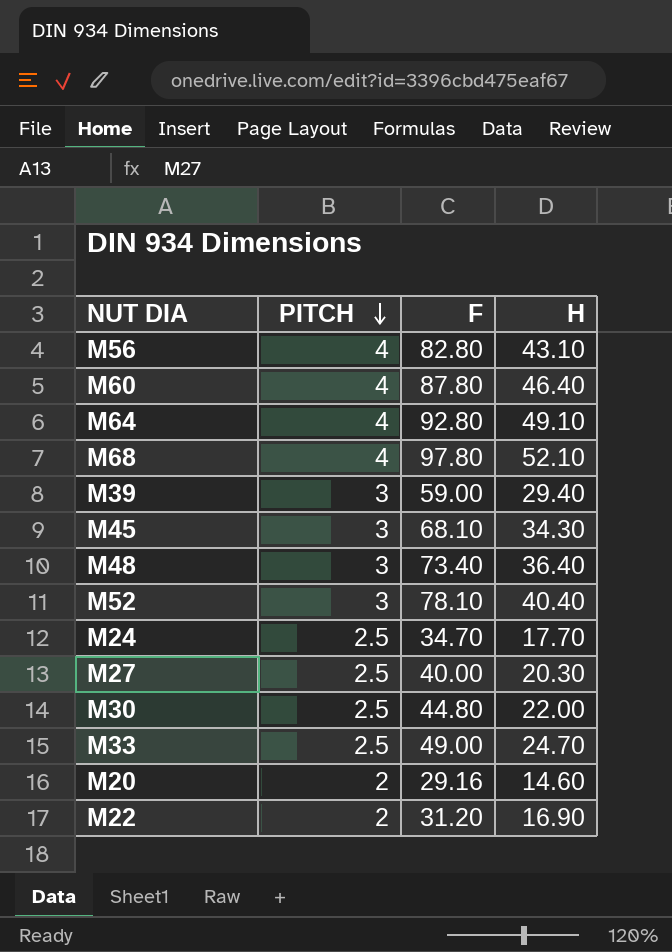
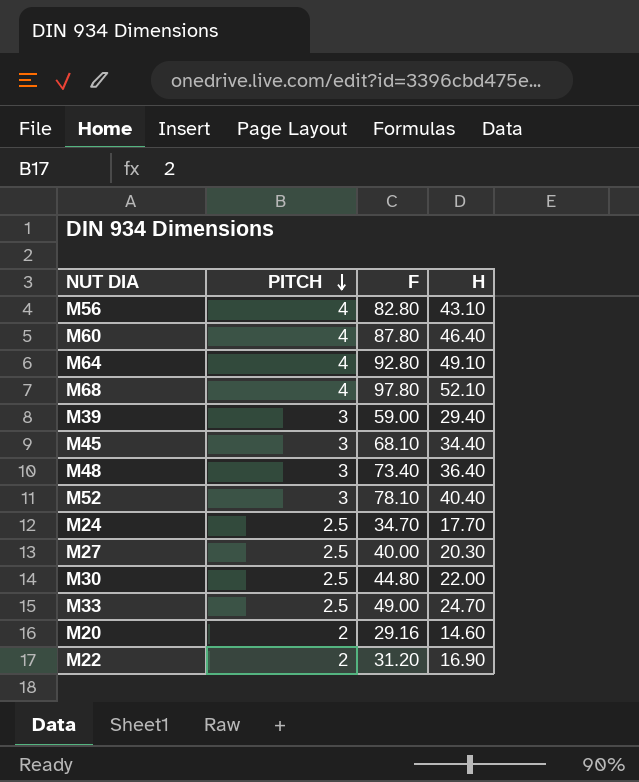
M45 | H: 34.30 -> 34.40

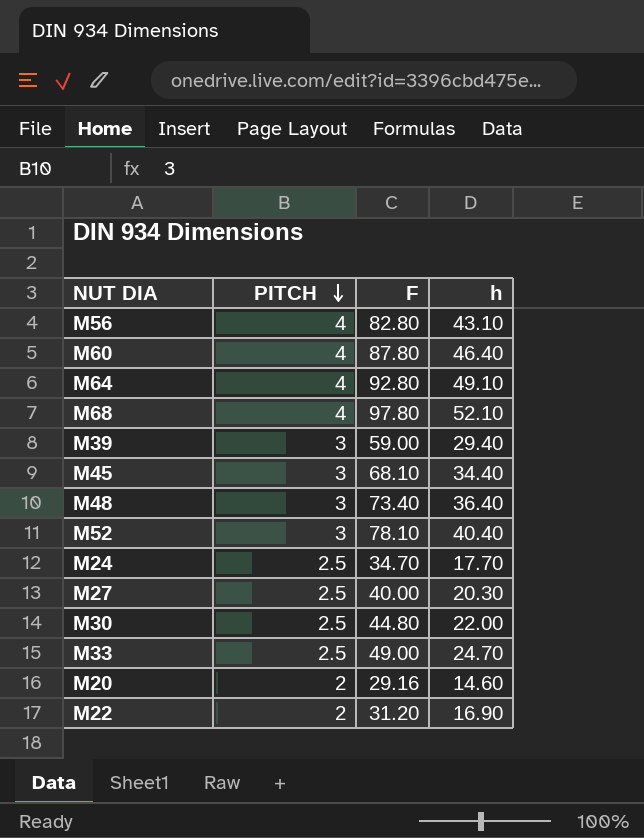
column name: H -> h

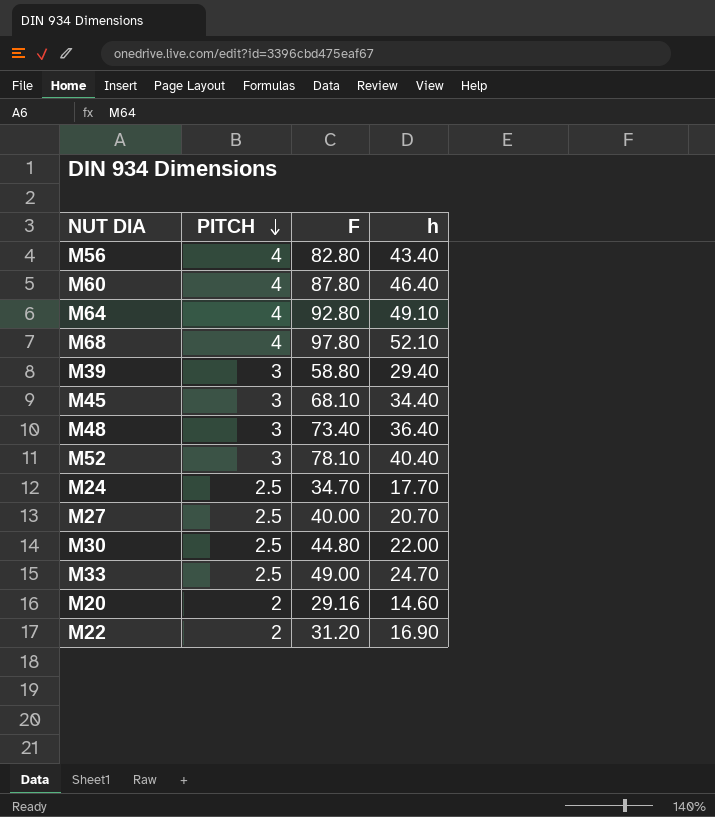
M56 | h: 43.10 -> 43.40
M39 | F: 59.00 -> 58.80
M27 | h: 20.30 -> 20.70

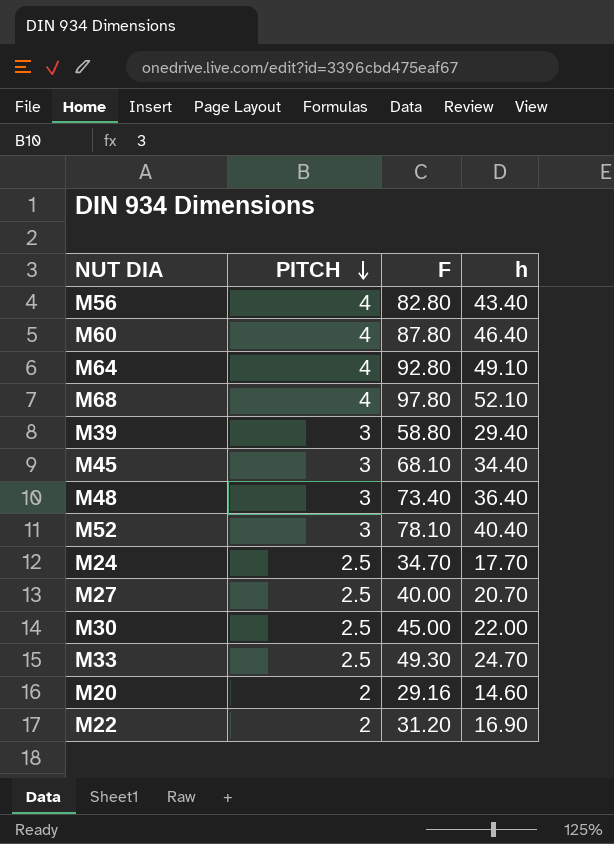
M30 | F: 44.80 -> 45.00
M33 | F: 49.00 -> 49.30

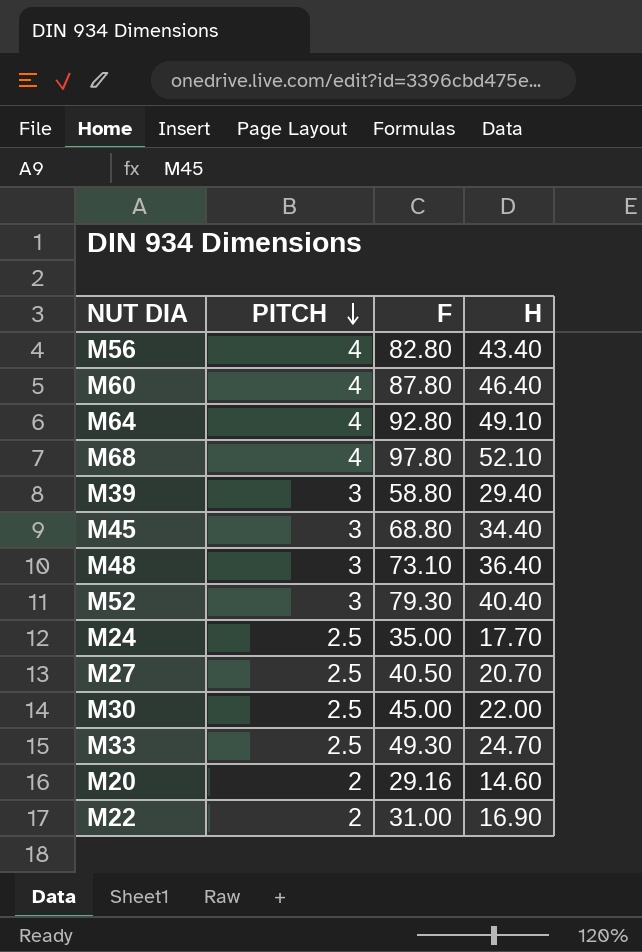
column name: h -> H
M45 | F: 68.10 -> 68.80
M48 | F: 73.40 -> 73.10
M52 | F: 78.10 -> 79.30
M24 | F: 34.70 -> 35.00
M27 | F: 40.00 -> 40.50
M22 | F: 31.20 -> 31.00

